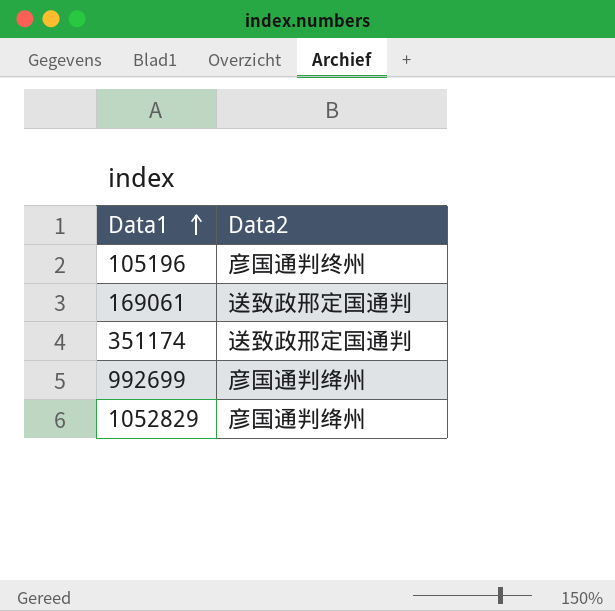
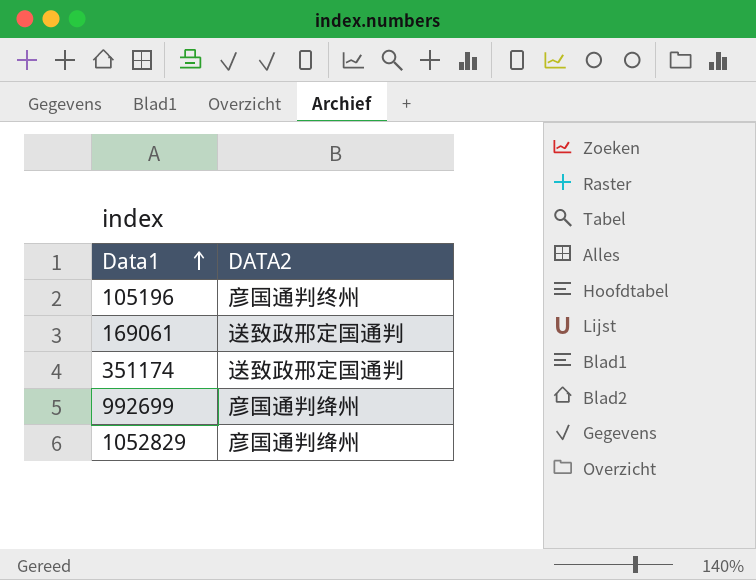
column name: Data2 -> DATA2

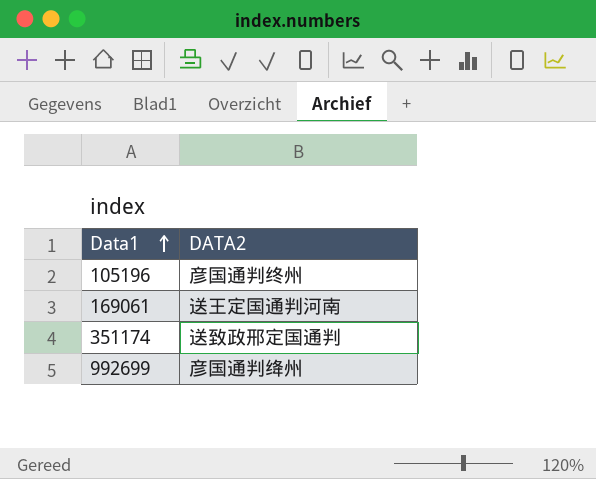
row 1052829: 彦国通判绛州 -> none
169061 | DATA2: 送致政邢定国通判 -> 送王定国通判河南

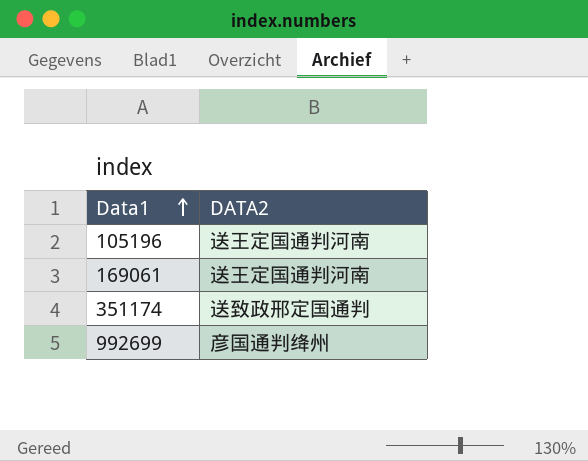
105196 | DATA2: 彦国通判终州 -> 送王定国通判河南

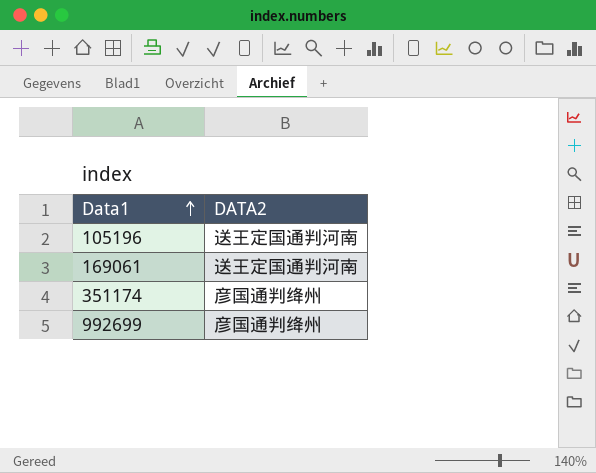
351174 | DATA2: 送致政邢定国通判 -> 彦国通判绛州

